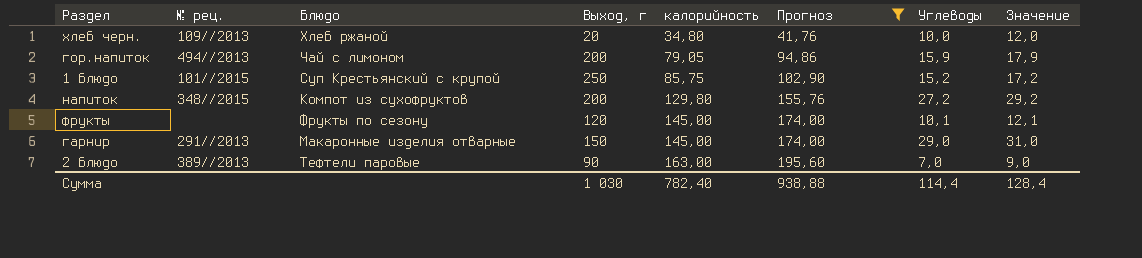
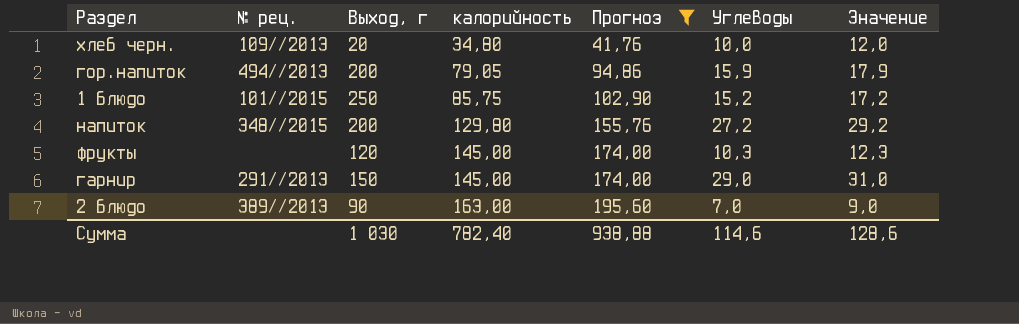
column Блюдо | position: 3 -> none
фрукты | Углеводы: 10,1 -> 10,3
фрукты | Значение: 12,1 -> 12,3
Сумма | Углеводы: 114,4 -> 114,6
Сумма | Значение: 128,4 -> 128,6

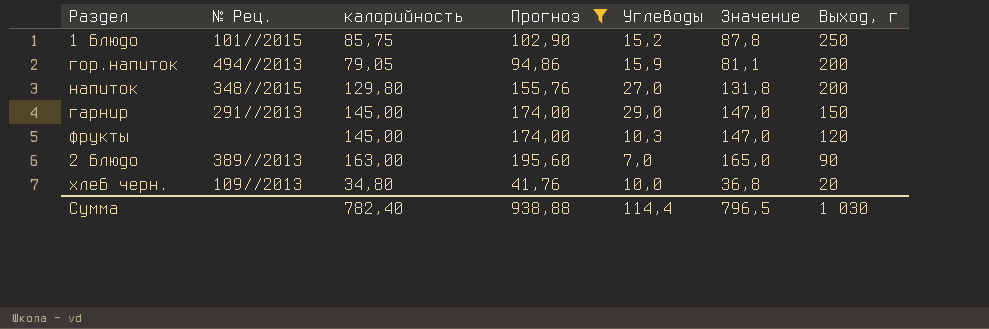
row order: калорийность ascending -> Выход, г descending
column name: № рец. -> № Рец.
column Значение | formula: [Углеводы] + 2 -> [калорийность] + 2
column Выход, г | position: 3 -> 7
напиток | Углеводы: 27,2 -> 27,0
Сумма | Углеводы: 114,6 -> 114,4
Сумма | Значение: 128,6 -> 796,5

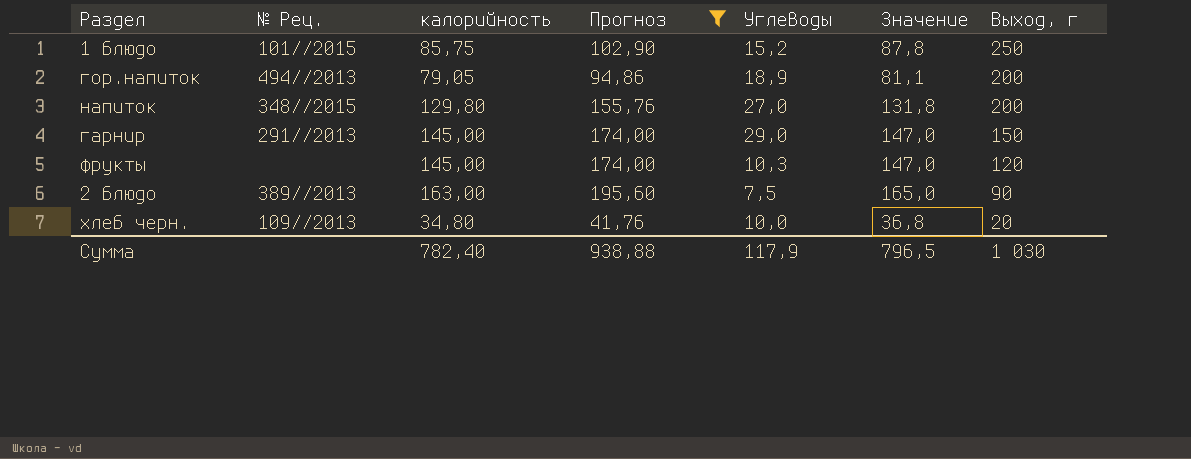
гор.напиток | Углеводы: 15,9 -> 18,9
2 блюдо | Углеводы: 7,0 -> 7,5
Сумма | Углеводы: 114,4 -> 117,9

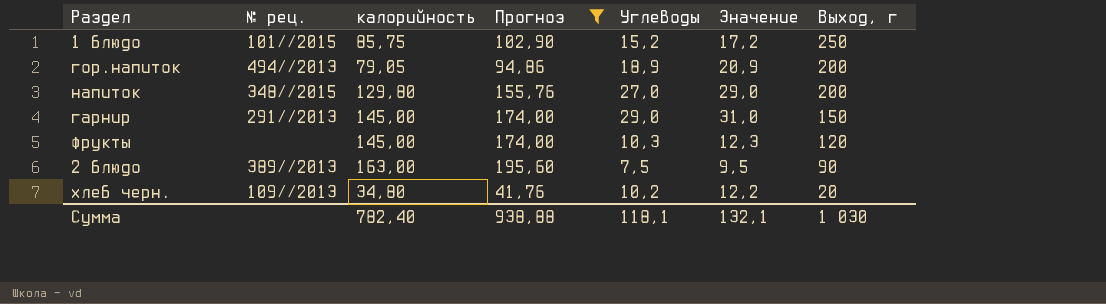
column name: № Рец. -> № рец.
column Значение | formula: [калорийность] + 2 -> [Углеводы] + 2
хлеб черн. | Углеводы: 10,0 -> 10,2
Сумма | Углеводы: 117,9 -> 118,1
Сумма | Значение: 796,5 -> 132,1

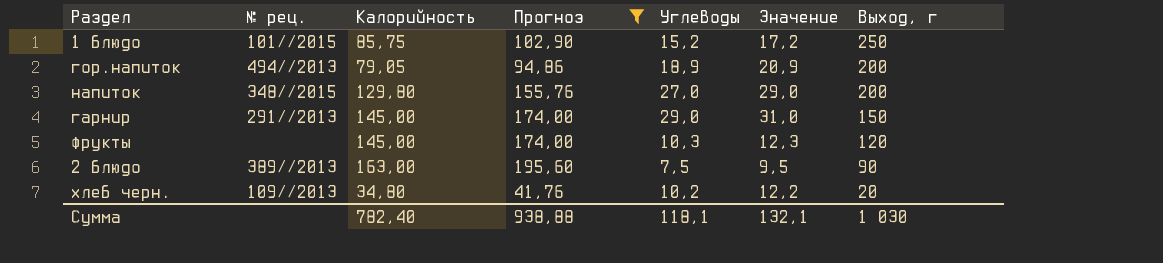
column name: калорийность -> Калорийность

